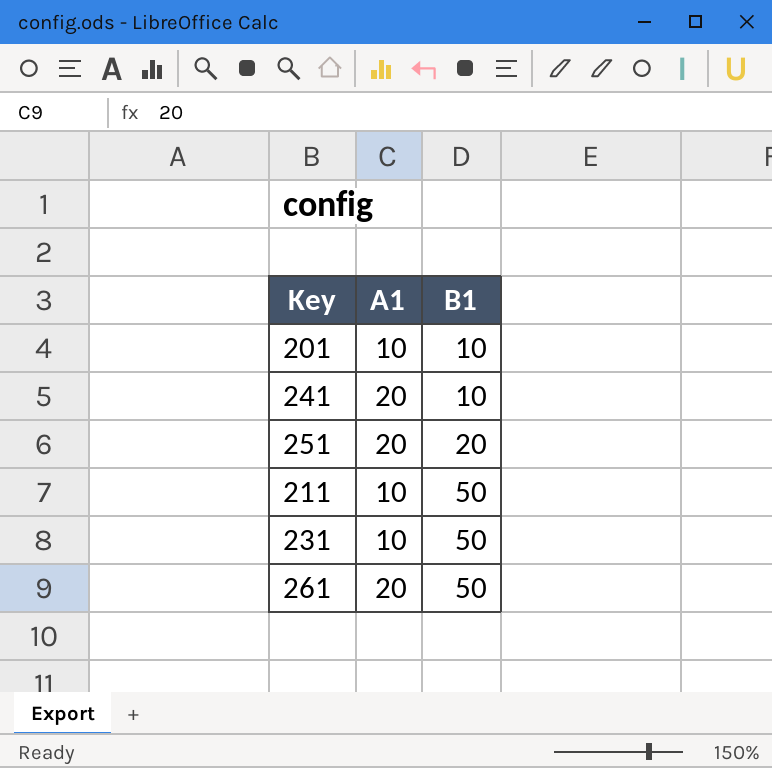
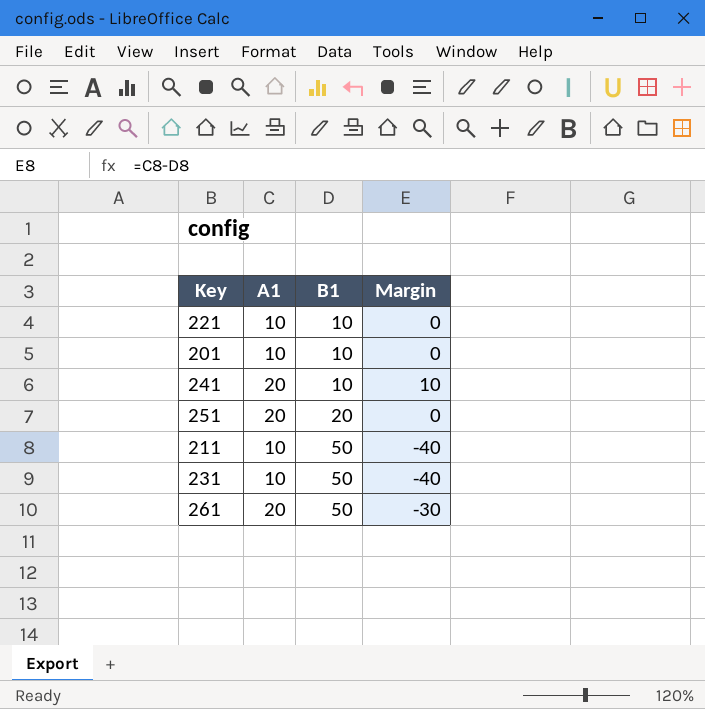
column Margin | formula: none -> [A1] - [B1]
row 221: none -> 10 | 10 | 0

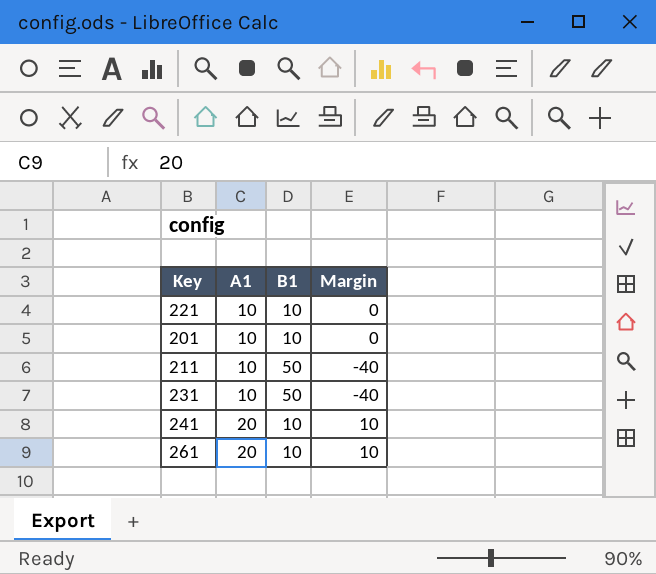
row order: B1 ascending -> A1 ascending
row 251: 20 | 20 | 0 -> none
261 | B1: 50 -> 10
261 | Margin: -30 -> 10

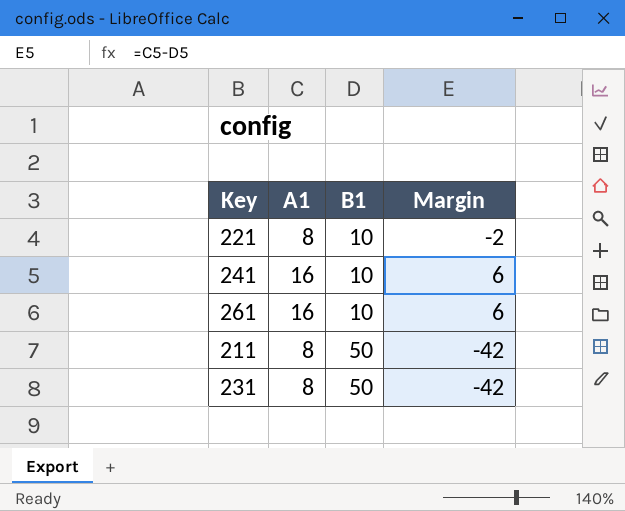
row order: A1 ascending -> B1 ascending
row 201: 10 | 10 | 0 -> none
221 | A1: 10 -> 8
221 | Margin: 0 -> -2
241 | A1: 20 -> 16
241 | Margin: 10 -> 6
261 | A1: 20 -> 16
261 | Margin: 10 -> 6
211 | A1: 10 -> 8
211 | Margin: -40 -> -42
231 | A1: 10 -> 8
231 | Margin: -40 -> -42

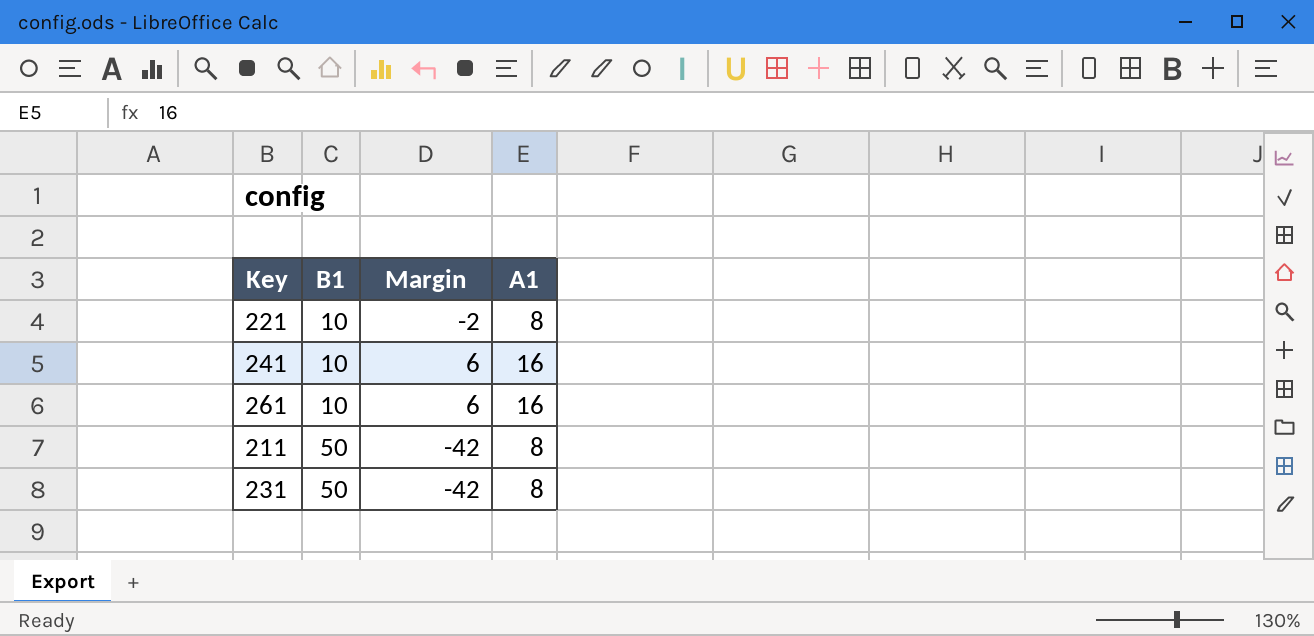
column A1 | position: 2 -> 4

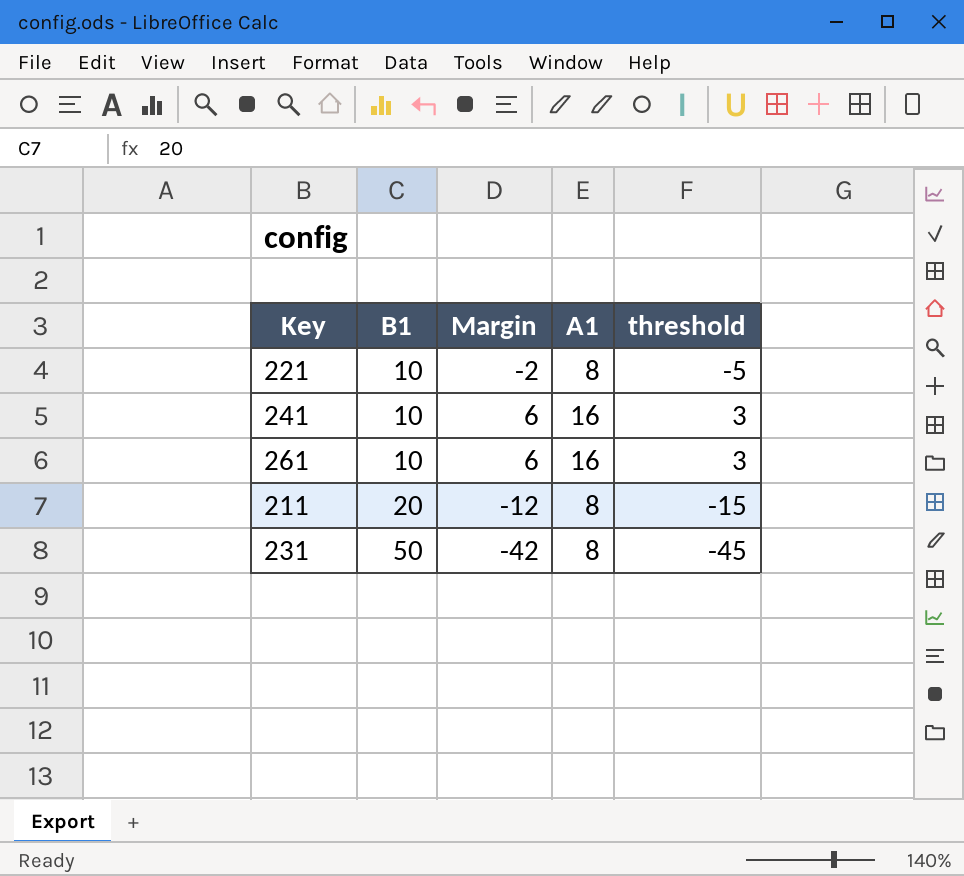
column threshold | formula: none -> [Margin] - 3
211 | B1: 50 -> 20
211 | Margin: -42 -> -12

